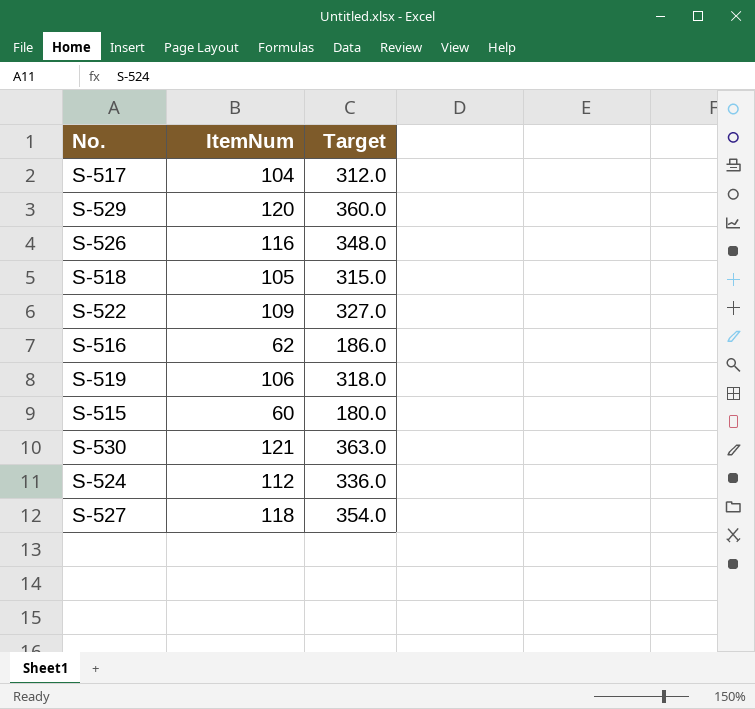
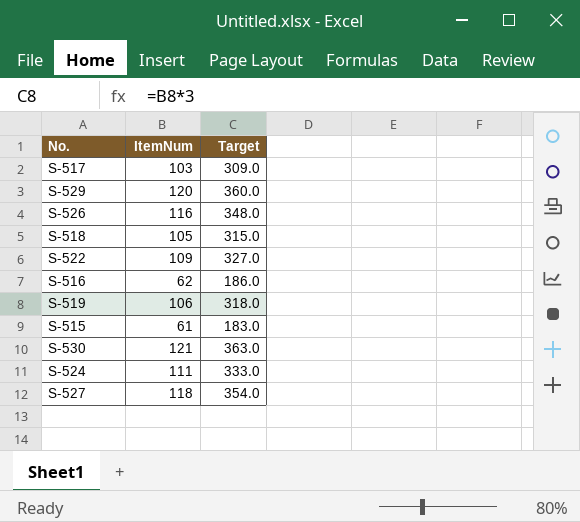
S-517 | ItemNum: 104 -> 103
S-517 | Target: 312.0 -> 309.0
S-515 | ItemNum: 60 -> 61
S-515 | Target: 180.0 -> 183.0
S-524 | ItemNum: 112 -> 111
S-524 | Target: 336.0 -> 333.0

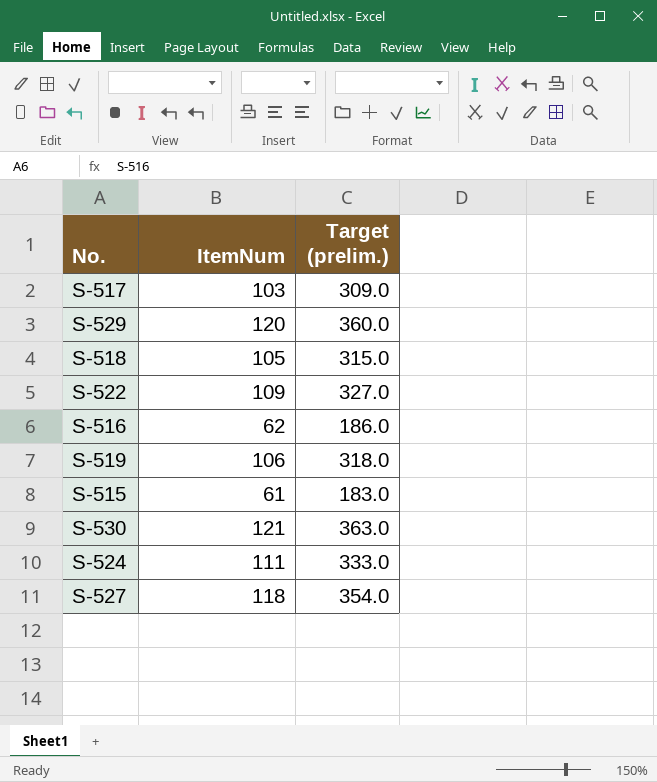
column name: Target -> Target (prelim.)
row S-526: 116 | 348.0 -> none

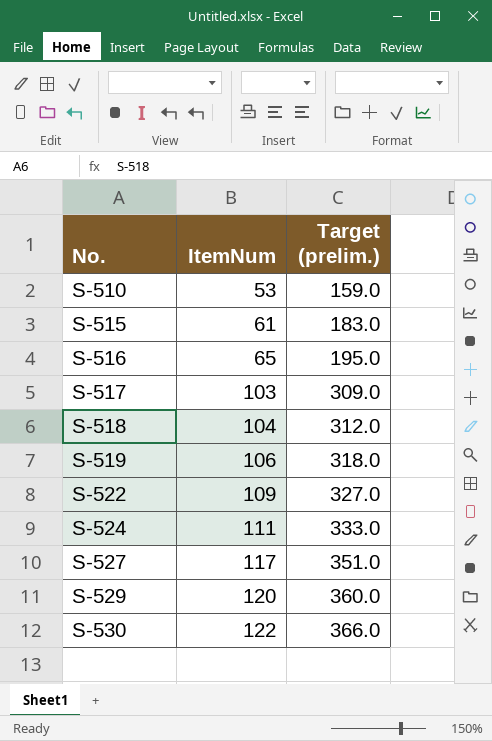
row order: none -> No. ascending
row S-510: none -> 53 | 159.0
S-516 | ItemNum: 62 -> 65
S-516 | Target (prelim.): 186.0 -> 195.0
S-518 | ItemNum: 105 -> 104
S-518 | Target (prelim.): 315.0 -> 312.0
S-527 | ItemNum: 118 -> 117
S-527 | Target (prelim.): 354.0 -> 351.0
S-530 | ItemNum: 121 -> 122
S-530 | Target (prelim.): 363.0 -> 366.0

